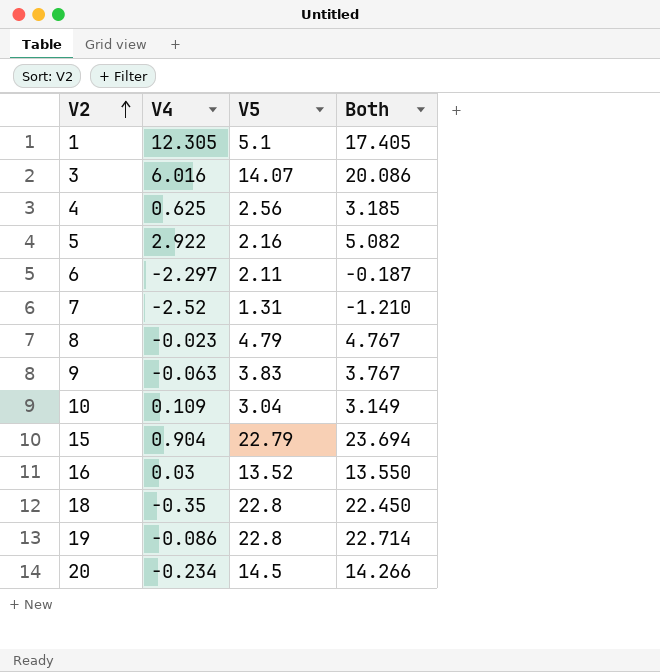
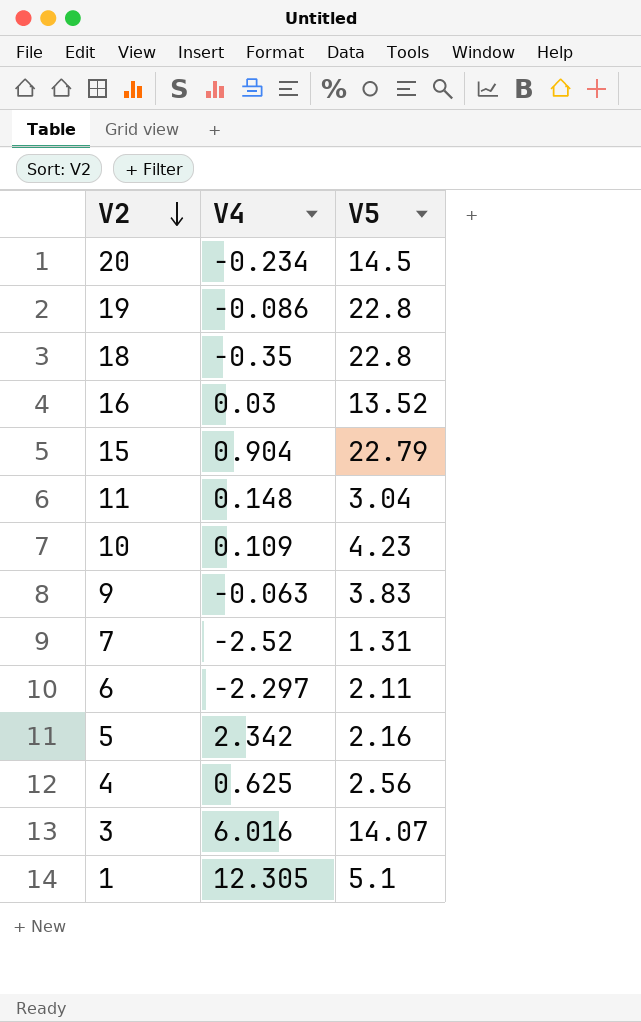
row order: V2 ascending -> V2 descending
column Both | formula: [V4] + [V5] -> none
row 8: -0.023 | 4.79 | 4.767 -> none
row 11: none -> 0.148 | 3.04
10 | V5: 3.04 -> 4.23
5 | V4: 2.922 -> 2.342

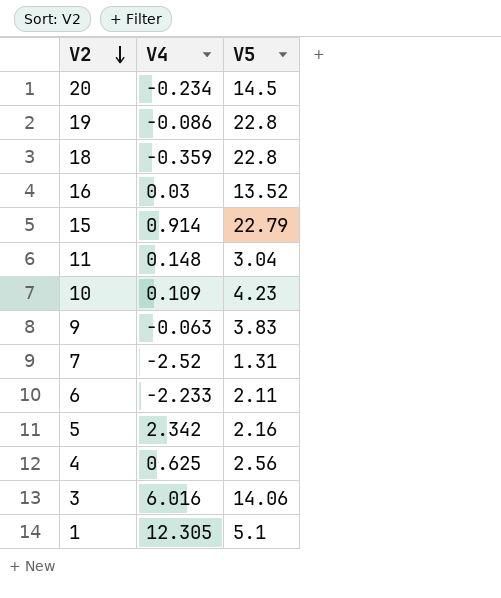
18 | V4: -0.35 -> -0.359
15 | V4: 0.904 -> 0.914
6 | V4: -2.297 -> -2.233
3 | V5: 14.07 -> 14.06

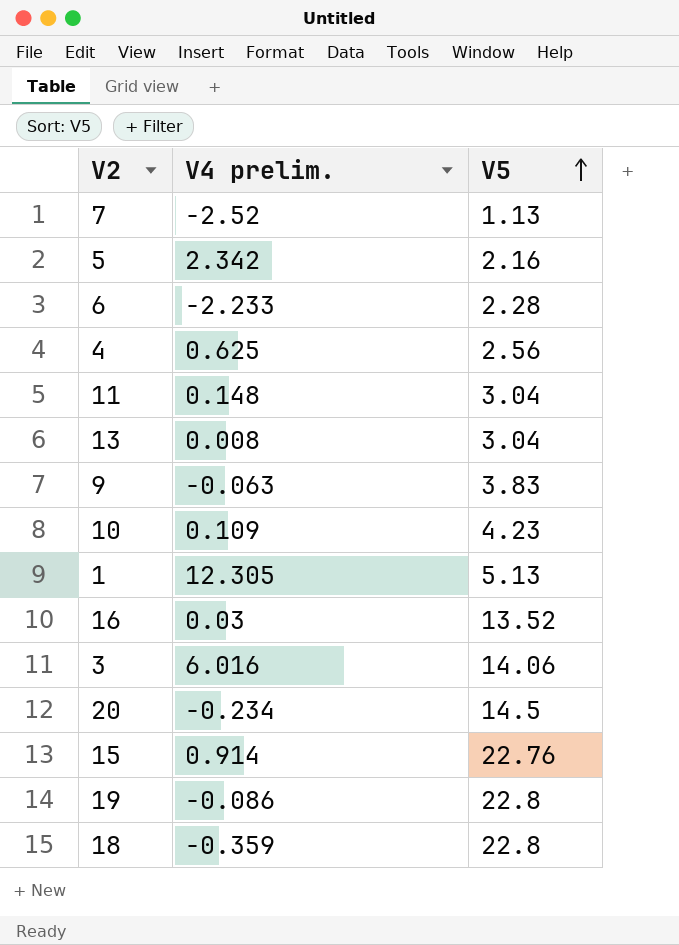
row order: V2 descending -> V5 ascending
column name: V4 -> V4 prelim.
7 | V5: 1.31 -> 1.13
6 | V5: 2.11 -> 2.28
row 13: none -> 0.008 | 3.04
1 | V5: 5.1 -> 5.13
15 | V5: 22.79 -> 22.76

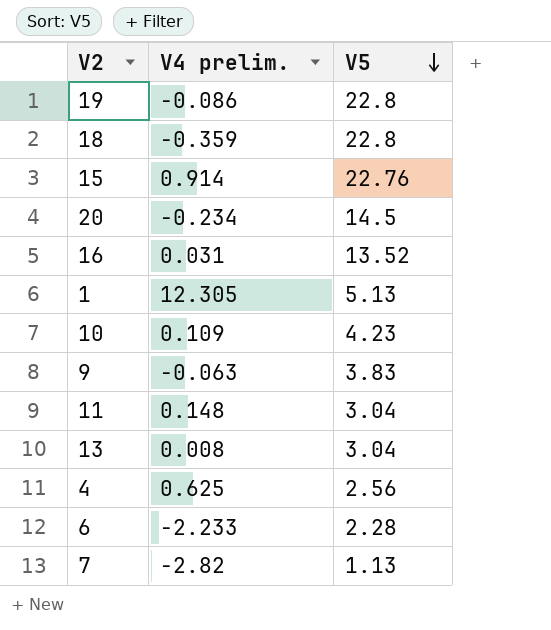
row order: V5 ascending -> V5 descending
row 5: 2.342 | 2.16 -> none
row 3: 6.016 | 14.06 -> none
16 | V4 prelim.: 0.03 -> 0.031
7 | V4 prelim.: -2.52 -> -2.82

